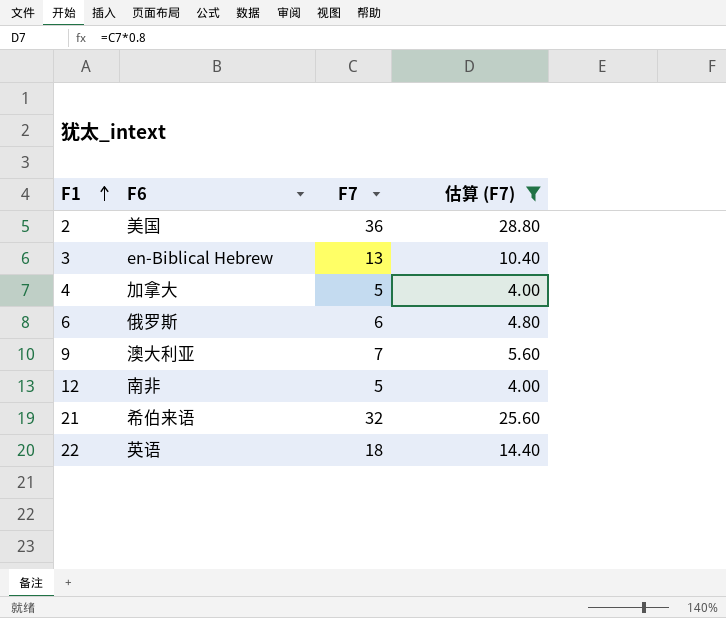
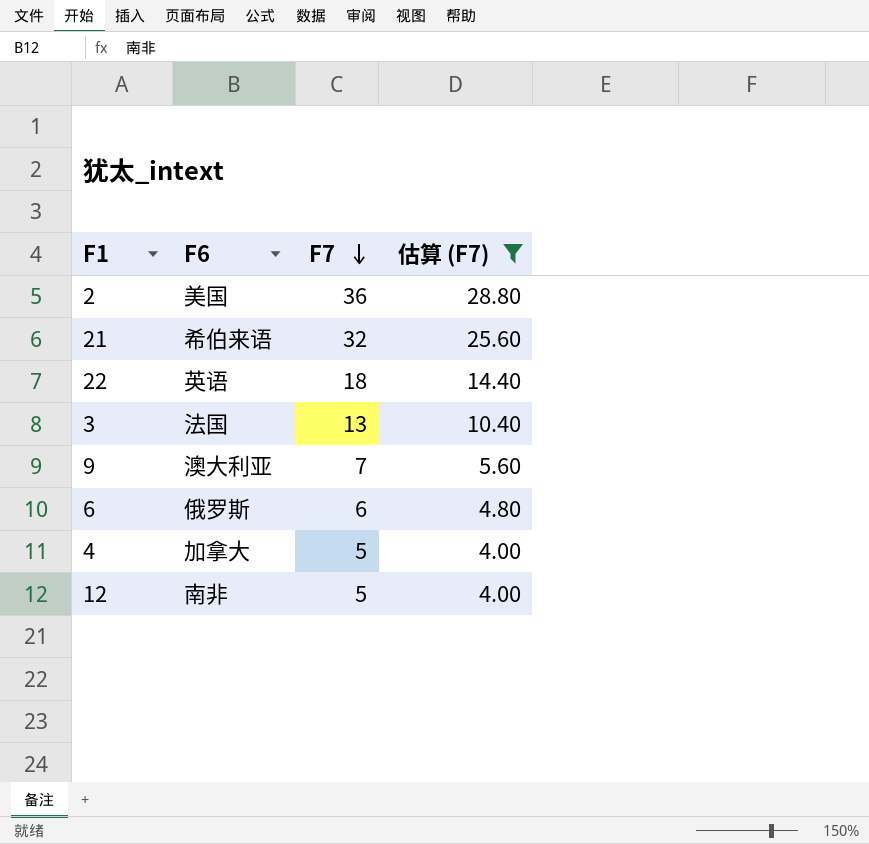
row order: F1 ascending -> F7 descending
3 | F6: en-Biblical Hebrew -> 法国

